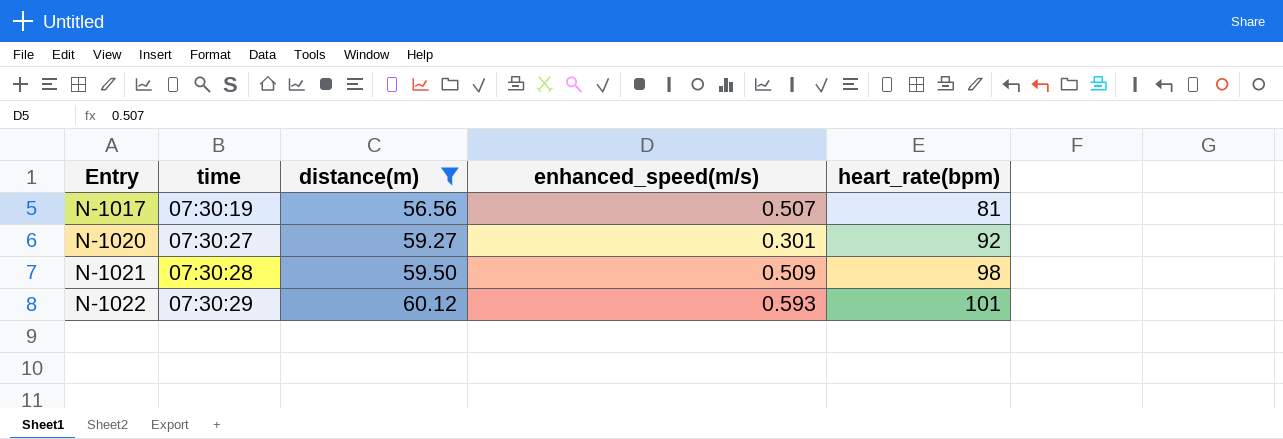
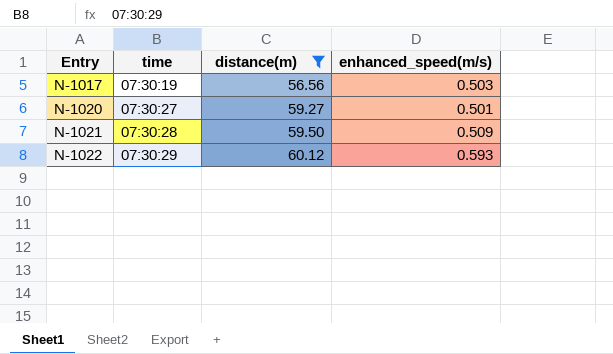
column heart_rate(bpm) | position: 5 -> none
N-1017 | enhanced_speed(m/s): 0.507 -> 0.503
N-1020 | enhanced_speed(m/s): 0.301 -> 0.501

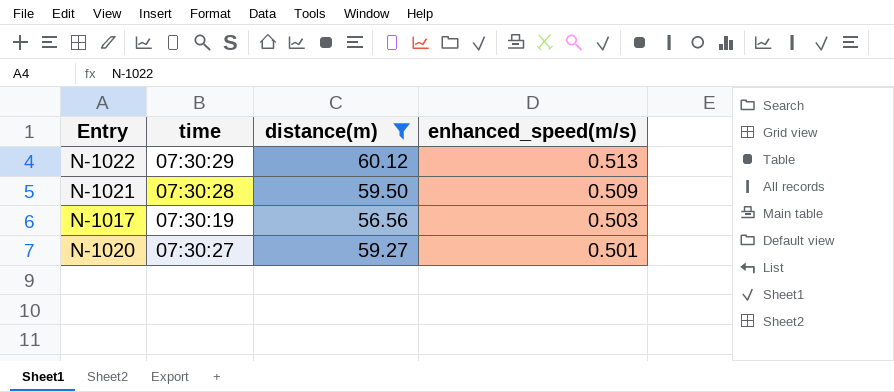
row order: Entry ascending -> enhanced_speed(m/s) descending
N-1022 | enhanced_speed(m/s): 0.593 -> 0.513

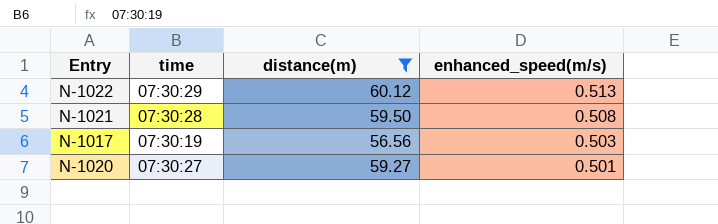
N-1021 | enhanced_speed(m/s): 0.509 -> 0.508

